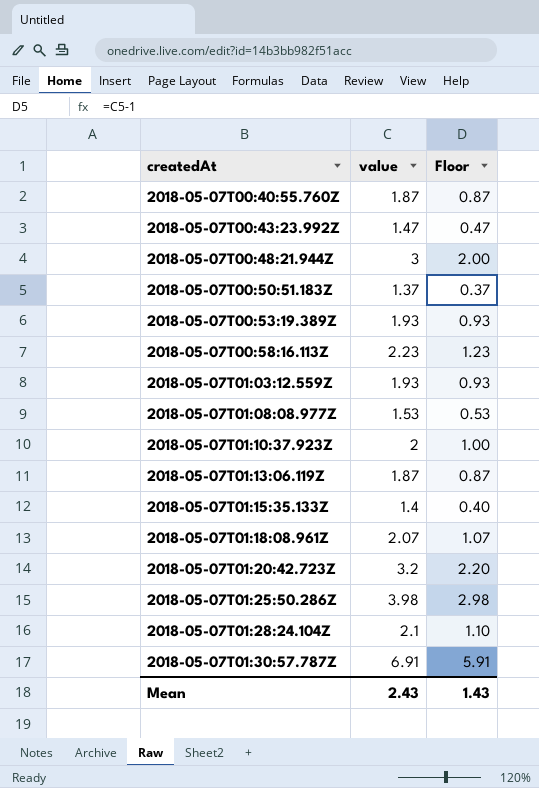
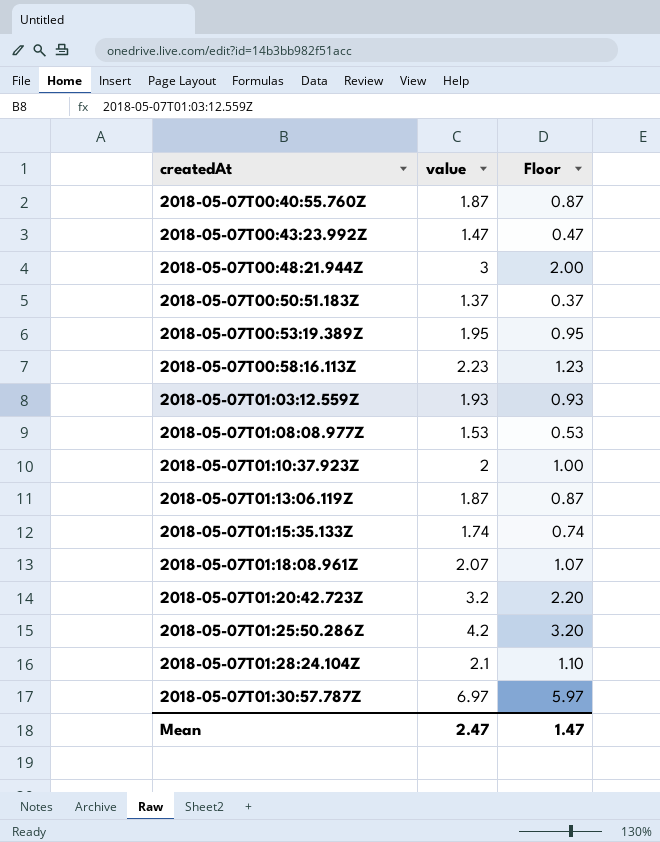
2018-05-07T00:53:19.389Z | value: 1.93 -> 1.95
2018-05-07T00:53:19.389Z | Floor: 0.93 -> 0.95
2018-05-07T01:15:35.133Z | value: 1.4 -> 1.74
2018-05-07T01:15:35.133Z | Floor: 0.40 -> 0.74
2018-05-07T01:25:50.286Z | value: 3.98 -> 4.2
2018-05-07T01:25:50.286Z | Floor: 2.98 -> 3.20
2018-05-07T01:30:57.787Z | value: 6.91 -> 6.97
2018-05-07T01:30:57.787Z | Floor: 5.91 -> 5.97
Mean | value: 2.43 -> 2.47
Mean | Floor: 1.43 -> 1.47

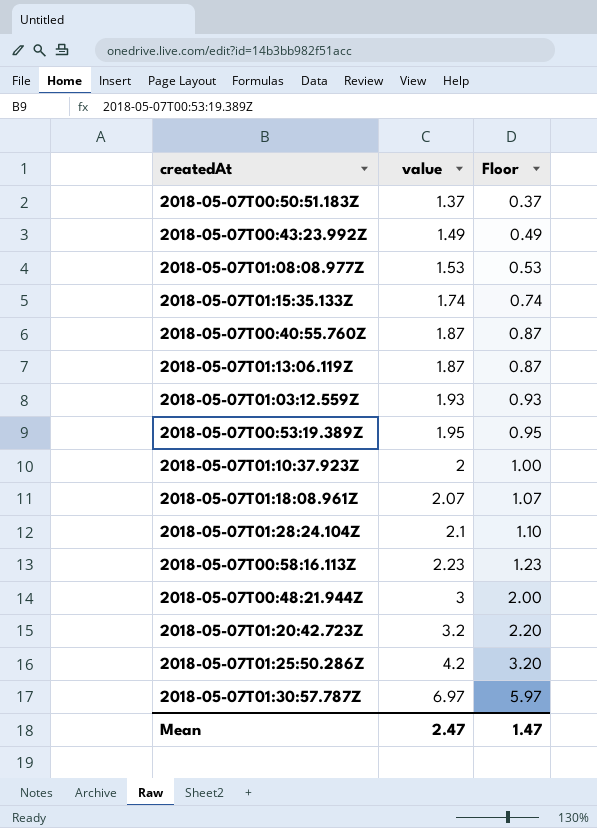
row order: createdAt ascending -> value ascending
2018-05-07T00:43:23.992Z | value: 1.47 -> 1.49
2018-05-07T00:43:23.992Z | Floor: 0.47 -> 0.49

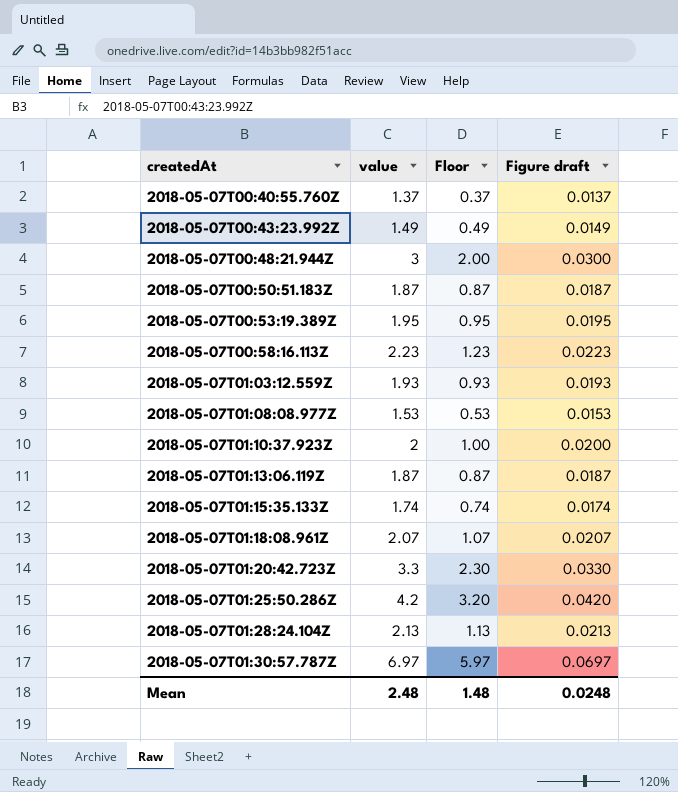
row order: value ascending -> createdAt ascending
column Figure draft | formula: none -> [value] * 0.01
2018-05-07T00:40:55.760Z | value: 1.87 -> 1.37
2018-05-07T00:40:55.760Z | Floor: 0.87 -> 0.37
2018-05-07T00:50:51.183Z | value: 1.37 -> 1.87
2018-05-07T00:50:51.183Z | Floor: 0.37 -> 0.87
2018-05-07T01:20:42.723Z | value: 3.2 -> 3.3
2018-05-07T01:20:42.723Z | Floor: 2.20 -> 2.30
2018-05-07T01:28:24.104Z | value: 2.1 -> 2.13
2018-05-07T01:28:24.104Z | Floor: 1.10 -> 1.13
Mean | value: 2.47 -> 2.48
Mean | Floor: 1.47 -> 1.48

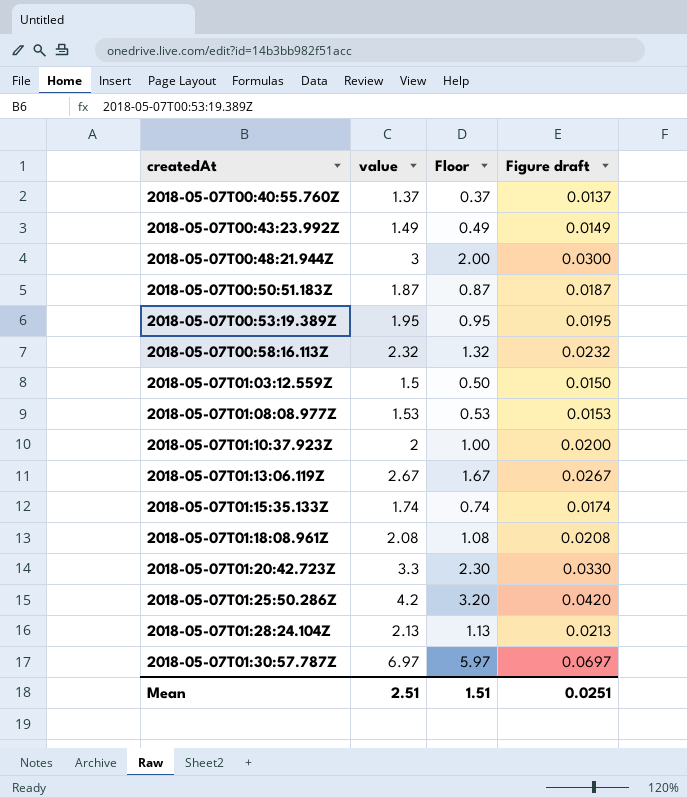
2018-05-07T00:58:16.113Z | value: 2.23 -> 2.32
2018-05-07T00:58:16.113Z | Floor: 1.23 -> 1.32
2018-05-07T00:58:16.113Z | Figure draft: 0.0223 -> 0.0232
2018-05-07T01:03:12.559Z | value: 1.93 -> 1.5
2018-05-07T01:03:12.559Z | Floor: 0.93 -> 0.50
2018-05-07T01:03:12.559Z | Figure draft: 0.0193 -> 0.0150
2018-05-07T01:13:06.119Z | value: 1.87 -> 2.67
2018-05-07T01:13:06.119Z | Floor: 0.87 -> 1.67
2018-05-07T01:13:06.119Z | Figure draft: 0.0187 -> 0.0267
2018-05-07T01:18:08.961Z | value: 2.07 -> 2.08
2018-05-07T01:18:08.961Z | Floor: 1.07 -> 1.08
2018-05-07T01:18:08.961Z | Figure draft: 0.0207 -> 0.0208
Mean | value: 2.48 -> 2.51
Mean | Floor: 1.48 -> 1.51
Mean | Figure draft: 0.0248 -> 0.0251

